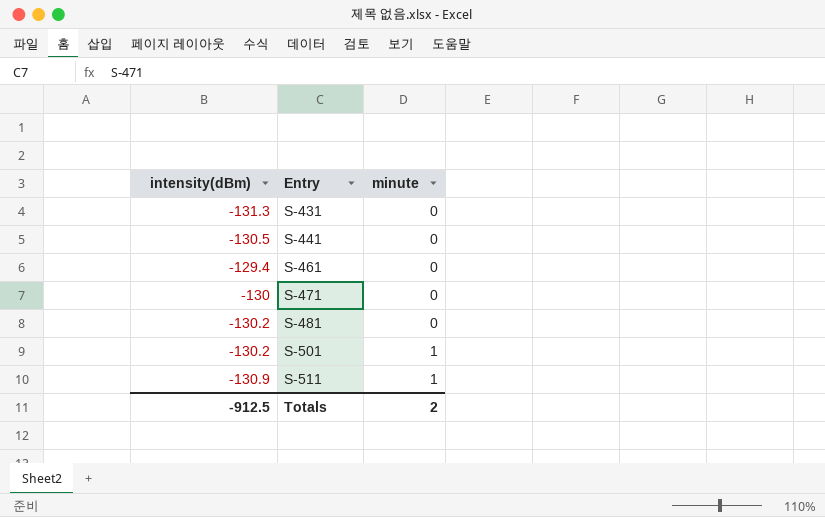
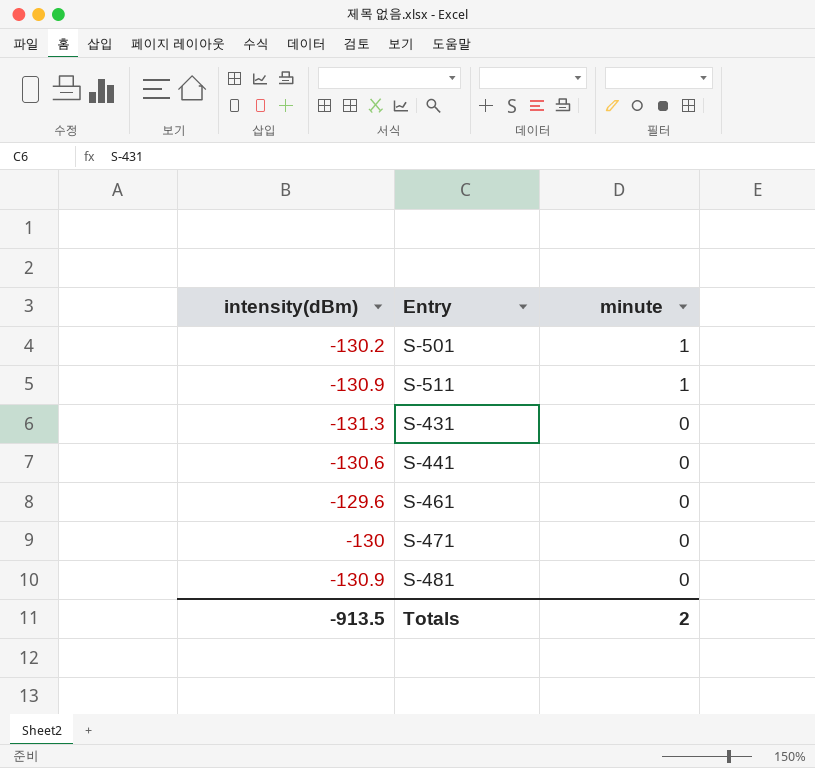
row order: Entry ascending -> minute descending
S-441 | intensity(dBm): -130.5 -> -130.6
S-461 | intensity(dBm): -129.4 -> -129.6
S-481 | intensity(dBm): -130.2 -> -130.9
Totals | intensity(dBm): -912.5 -> -913.5

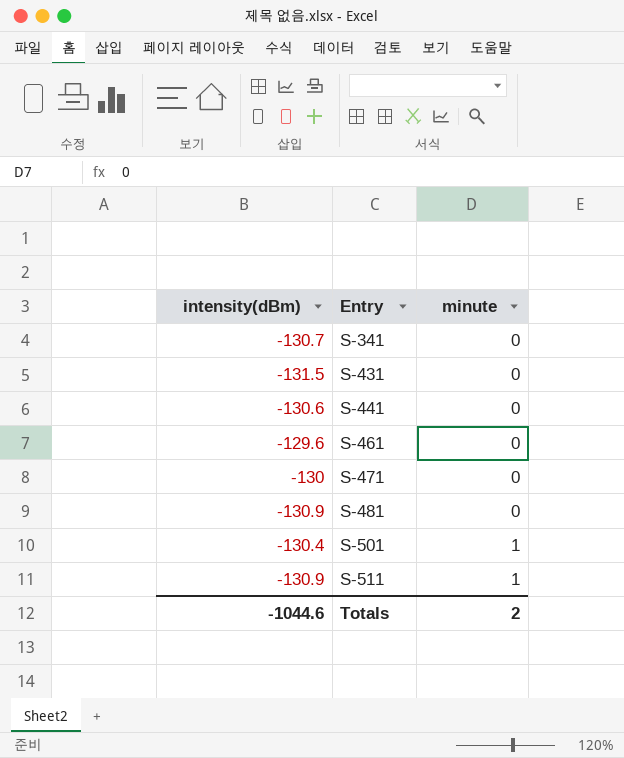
row order: minute descending -> Entry ascending
row S-341: none -> -130.7 | 0
S-431 | intensity(dBm): -131.3 -> -131.5
S-501 | intensity(dBm): -130.2 -> -130.4
Totals | intensity(dBm): -913.5 -> -1044.6

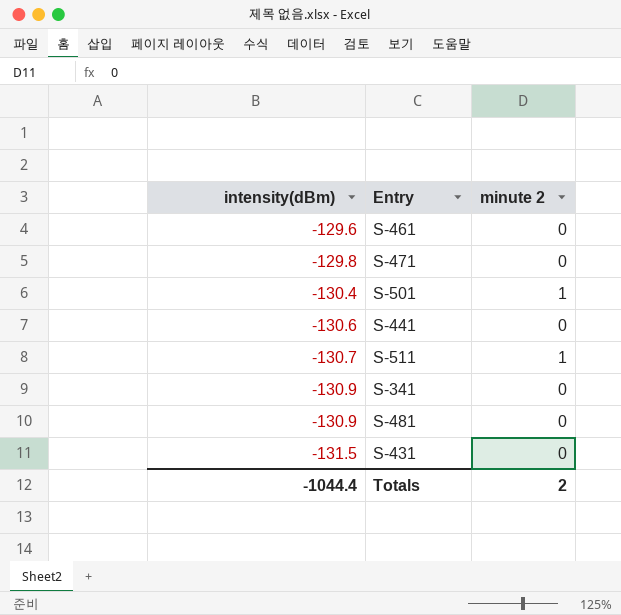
row order: Entry ascending -> intensity(dBm) descending
column name: minute -> minute 2
S-471 | intensity(dBm): -130 -> -129.8
S-511 | intensity(dBm): -130.9 -> -130.7
S-341 | intensity(dBm): -130.7 -> -130.9
Totals | intensity(dBm): -1044.6 -> -1044.4

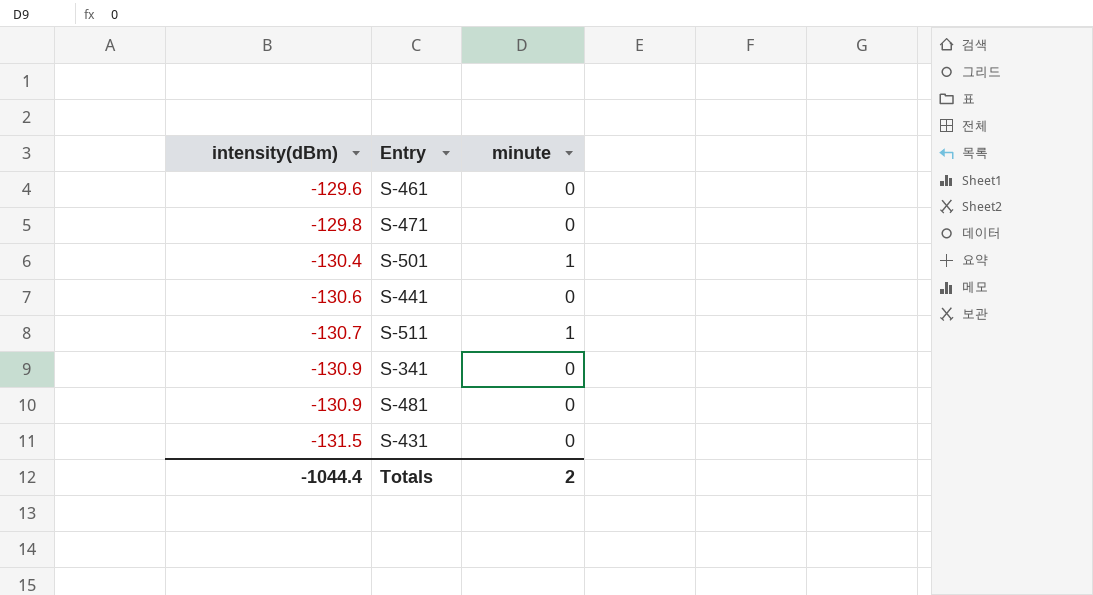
column name: minute 2 -> minute

